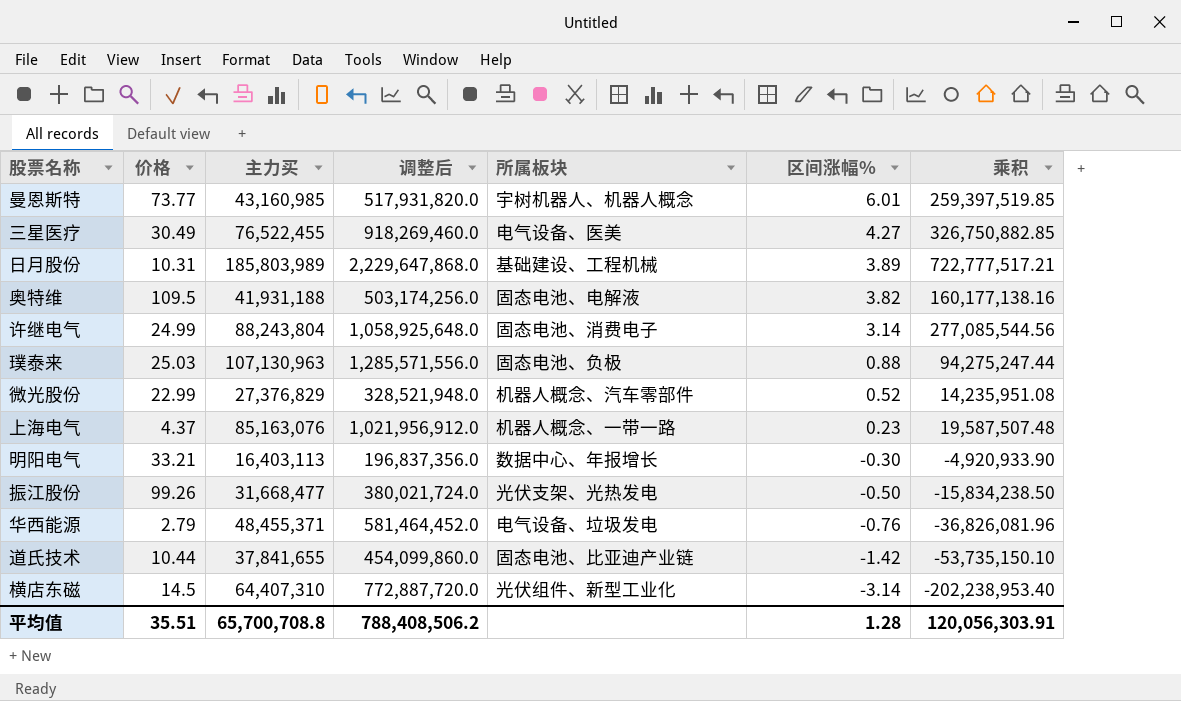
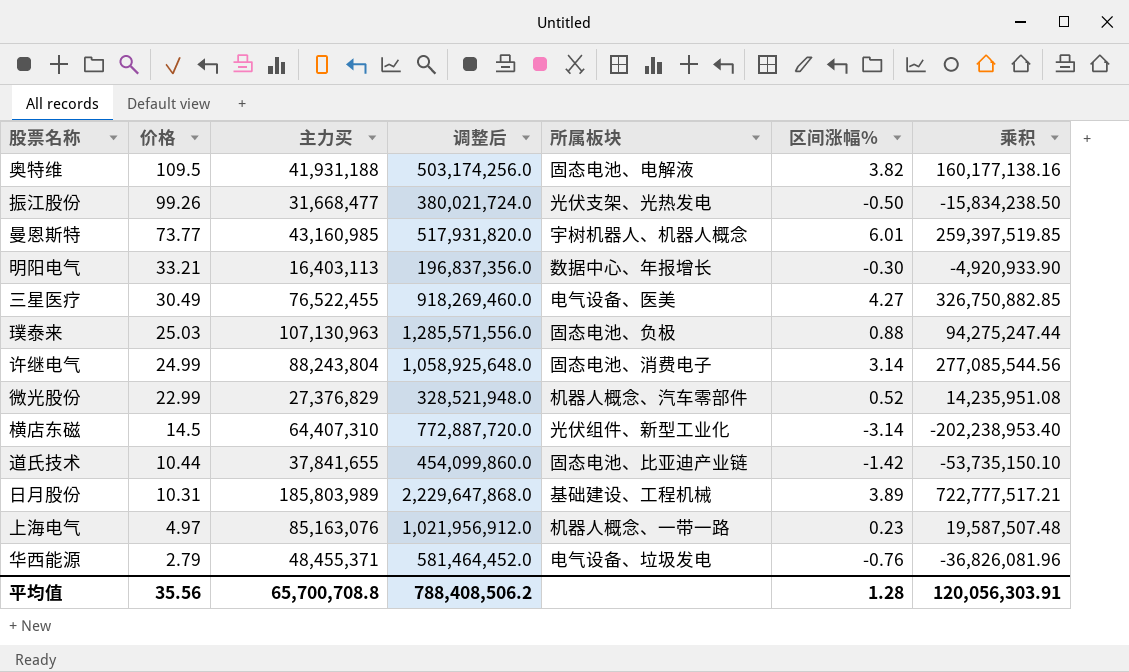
row order: 区间涨幅% descending -> 价格 descending
上海电气 | 价格: 4.37 -> 4.97
平均值 | 价格: 35.51 -> 35.56

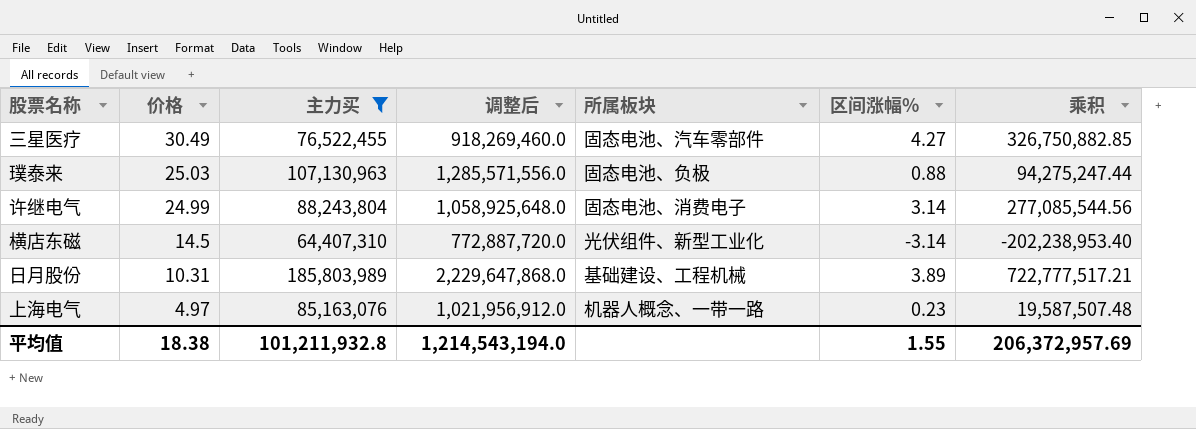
filter: none -> 主力买 >= 64,407,310
三星医疗 | 所属板块: 电气设备、医美 -> 固态电池、汽车零部件
平均值 | 价格: 35.56 -> 18.38
平均值 | 主力买: 65,700,708.8 -> 101,211,932.8
平均值 | 调整后: 788,408,506.2 -> 1,214,543,194.0
平均值 | 区间涨幅%: 1.28 -> 1.55
平均值 | 乘积: 120,056,303.91 -> 206,372,957.69

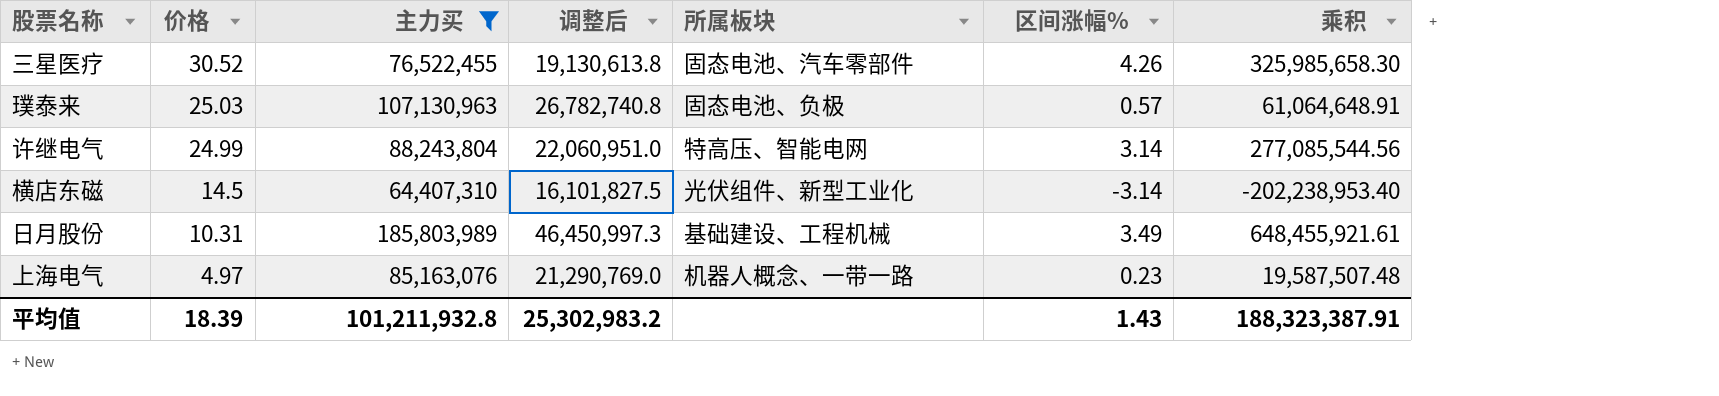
column 调整后 | formula: [主力买] * 12 -> [主力买] * 0.25
三星医疗 | 价格: 30.49 -> 30.52
三星医疗 | 区间涨幅%: 4.27 -> 4.26
三星医疗 | 乘积: 326,750,882.85 -> 325,985,658.30
璞泰来 | 区间涨幅%: 0.88 -> 0.57
璞泰来 | 乘积: 94,275,247.44 -> 61,064,648.91
许继电气 | 所属板块: 固态电池、消费电子 -> 特高压、智能电网
日月股份 | 区间涨幅%: 3.89 -> 3.49
日月股份 | 乘积: 722,777,517.21 -> 648,455,921.61
平均值 | 价格: 18.38 -> 18.39
平均值 | 调整后: 1,214,543,194.0 -> 25,302,983.2
平均值 | 区间涨幅%: 1.55 -> 1.43
平均值 | 乘积: 206,372,957.69 -> 188,323,387.91

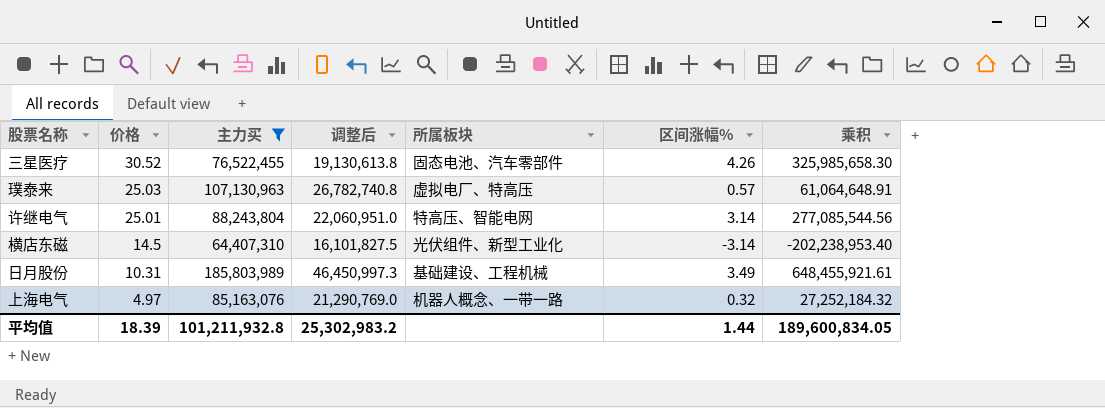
璞泰来 | 所属板块: 固态电池、负极 -> 虚拟电厂、特高压
许继电气 | 价格: 24.99 -> 25.01
上海电气 | 区间涨幅%: 0.23 -> 0.32
上海电气 | 乘积: 19,587,507.48 -> 27,252,184.32
平均值 | 区间涨幅%: 1.43 -> 1.44
平均值 | 乘积: 188,323,387.91 -> 189,600,834.05

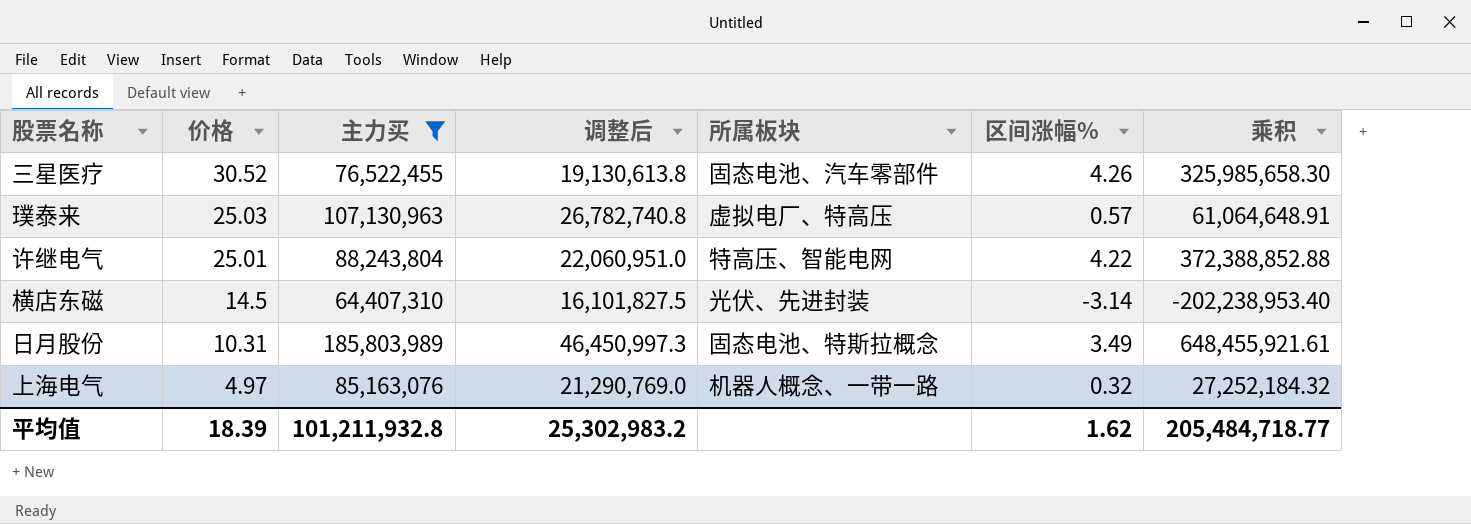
许继电气 | 区间涨幅%: 3.14 -> 4.22
许继电气 | 乘积: 277,085,544.56 -> 372,388,852.88
横店东磁 | 所属板块: 光伏组件、新型工业化 -> 光伏、先进封装
日月股份 | 所属板块: 基础建设、工程机械 -> 固态电池、特斯拉概念
平均值 | 区间涨幅%: 1.44 -> 1.62
平均值 | 乘积: 189,600,834.05 -> 205,484,718.77

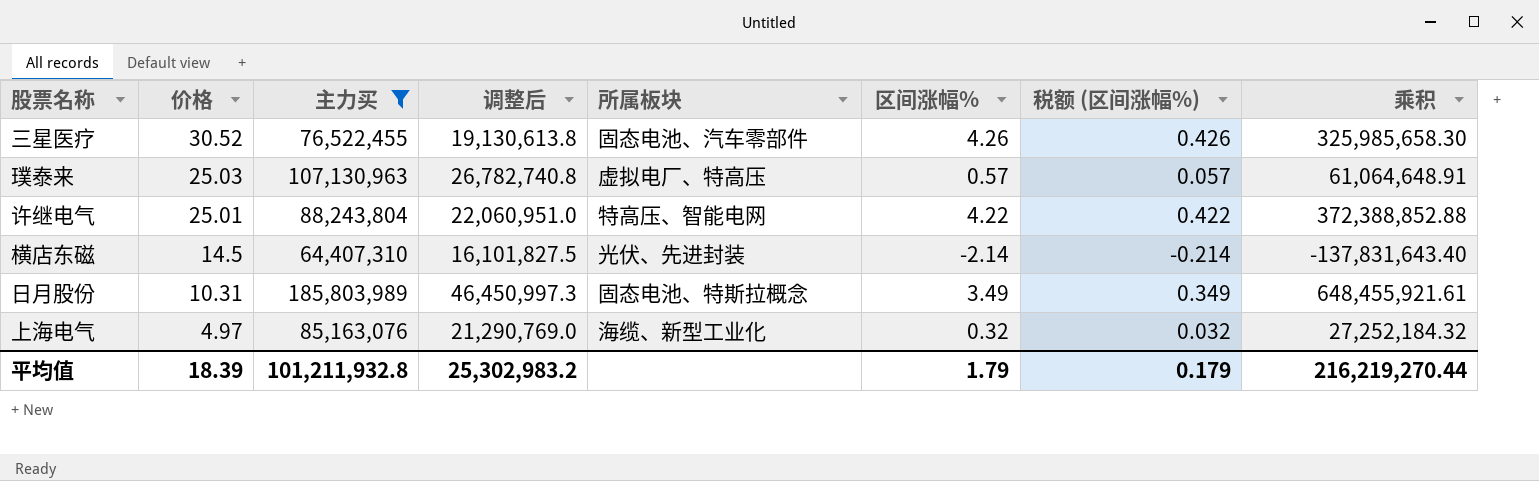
column 税额 (区间涨幅%) | formula: none -> [区间涨幅%] * 0.1
横店东磁 | 区间涨幅%: -3.14 -> -2.14
横店东磁 | 乘积: -202,238,953.40 -> -137,831,643.40
上海电气 | 所属板块: 机器人概念、一带一路 -> 海缆、新型工业化
平均值 | 区间涨幅%: 1.62 -> 1.79
平均值 | 乘积: 205,484,718.77 -> 216,219,270.44

